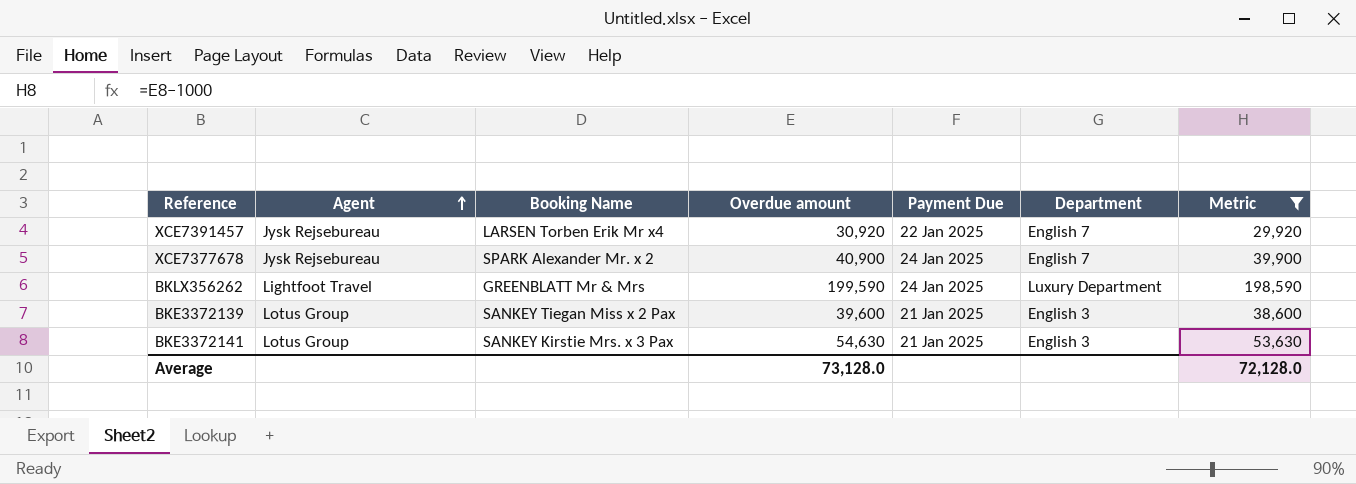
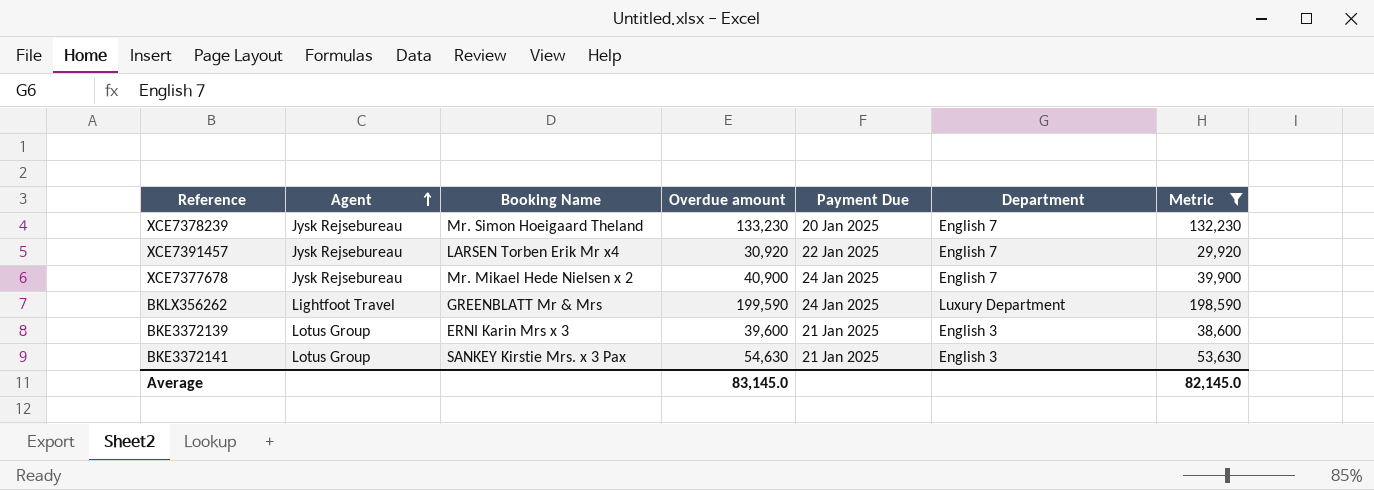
row XCE7378239: none -> Jysk Rejsebureau | Mr. Simon Hoeigaard Theland | 133,230 | 20 Jan 2025 | English 7 | 132,230
XCE7377678 | Booking Name: SPARK Alexander Mr. x 2 -> Mr. Mikael Hede Nielsen x 2
BKE3372139 | Booking Name: SANKEY Tiegan Miss x 2 Pax -> ERNI Karin Mrs x 3
Average | Overdue amount: 73,128.0 -> 83,145.0
Average | Metric: 72,128.0 -> 82,145.0

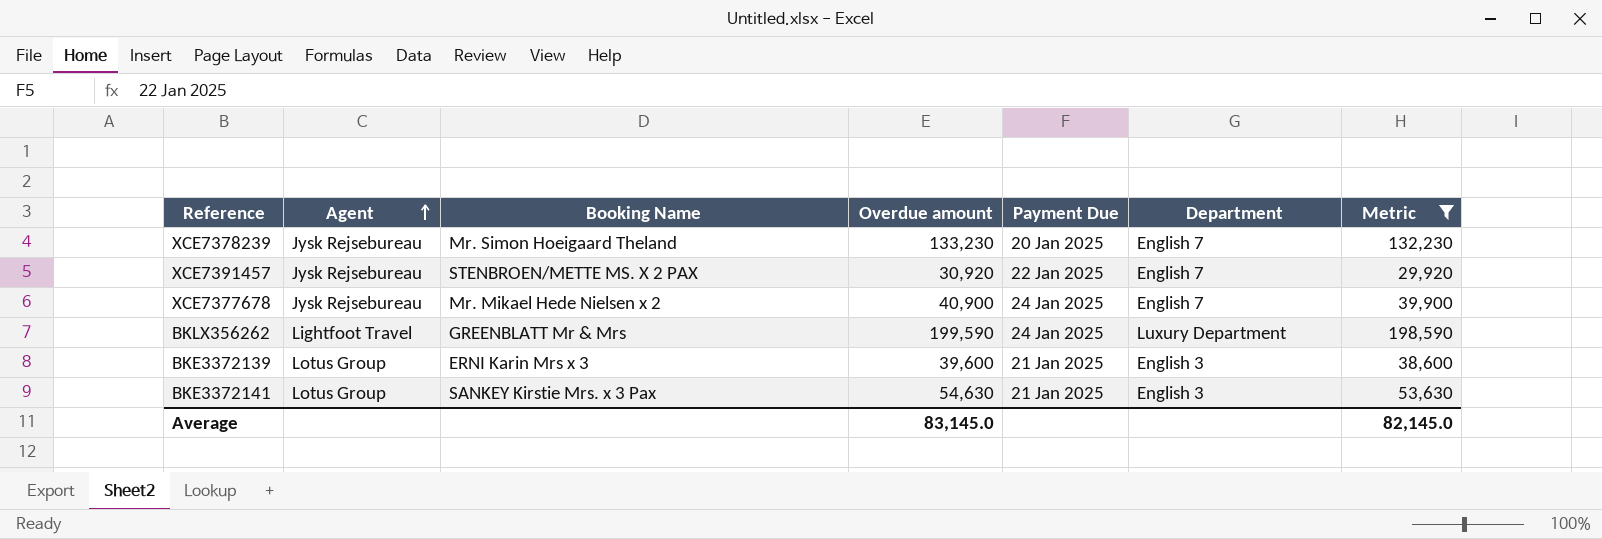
XCE7391457 | Booking Name: LARSEN Torben Erik Mr x4 -> STENBROEN/METTE MS. X 2 PAX

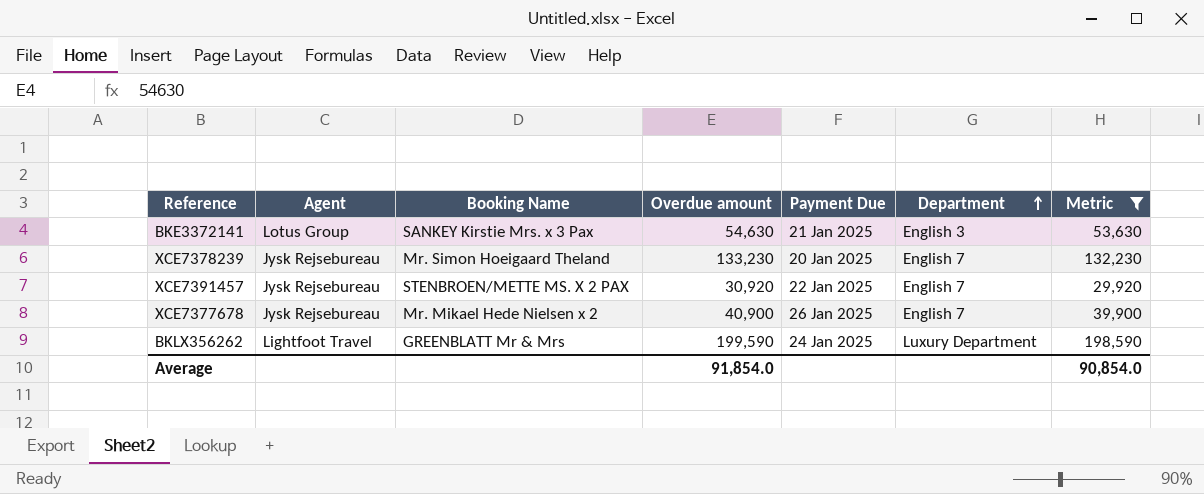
row order: Agent ascending -> Department ascending
row BKE3372139: Lotus Group | ERNI Karin Mrs x 3 | 39,600 | 21 Jan 2025 | English 3 | 38,600 -> none
XCE7377678 | Payment Due: 24 Jan 2025 -> 26 Jan 2025
Average | Overdue amount: 83,145.0 -> 91,854.0
Average | Metric: 82,145.0 -> 90,854.0

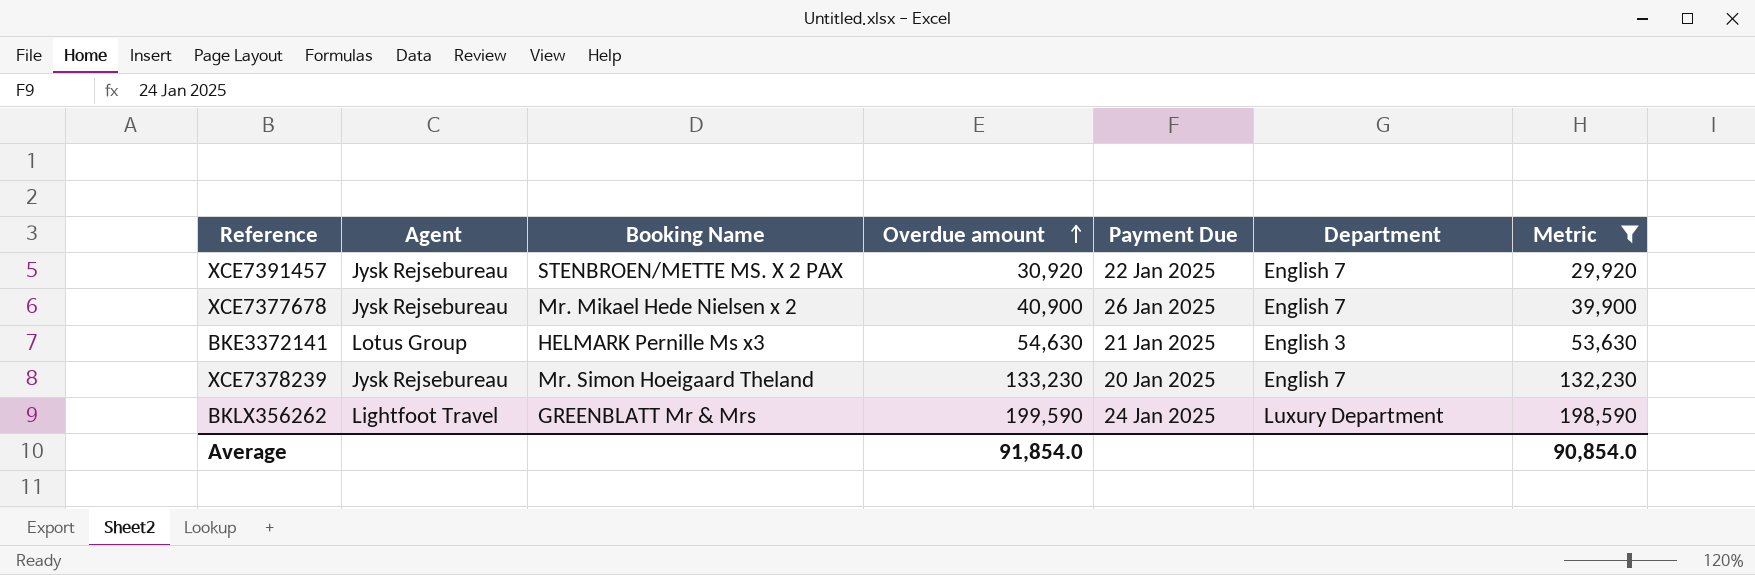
row order: Department ascending -> Overdue amount ascending
BKE3372141 | Booking Name: SANKEY Kirstie Mrs. x 3 Pax -> HELMARK Pernille Ms x3

